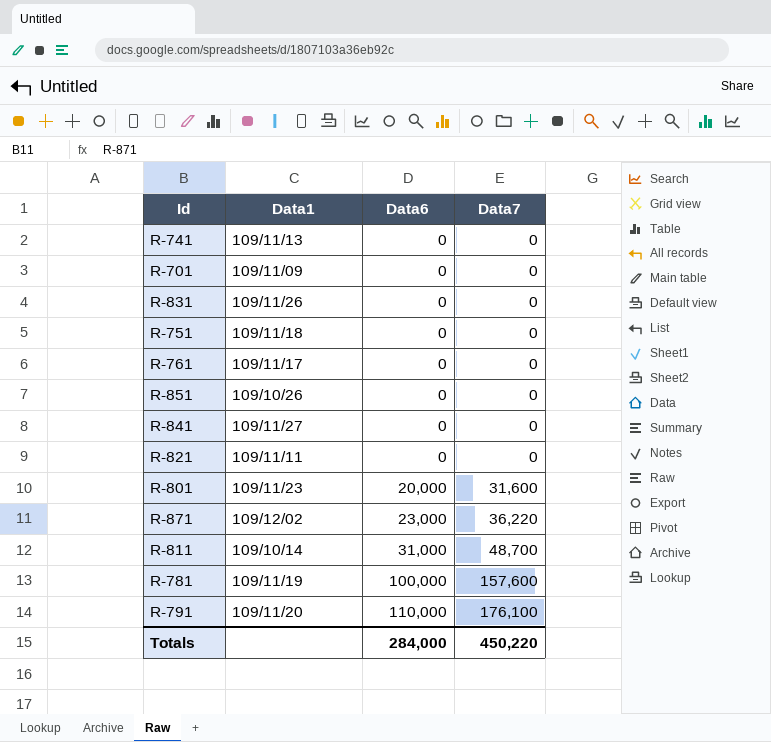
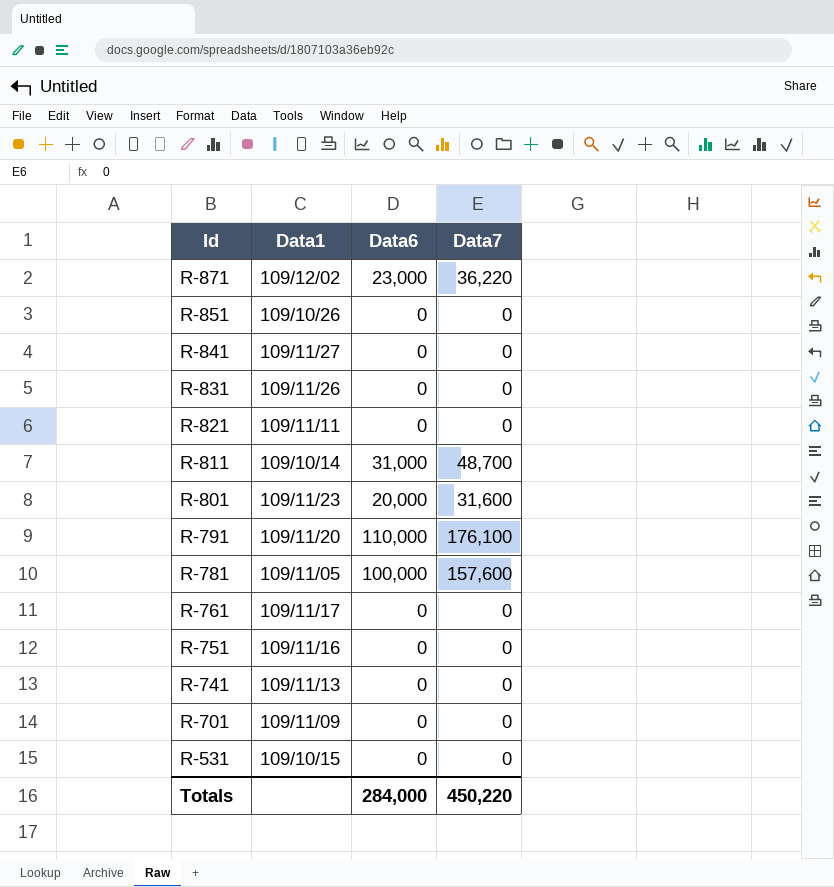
row order: Data6 ascending -> Id descending
R-781 | Data1: 109/11/19 -> 109/11/05
R-751 | Data1: 109/11/18 -> 109/11/16
row R-531: none -> 109/10/15 | 0 | 0

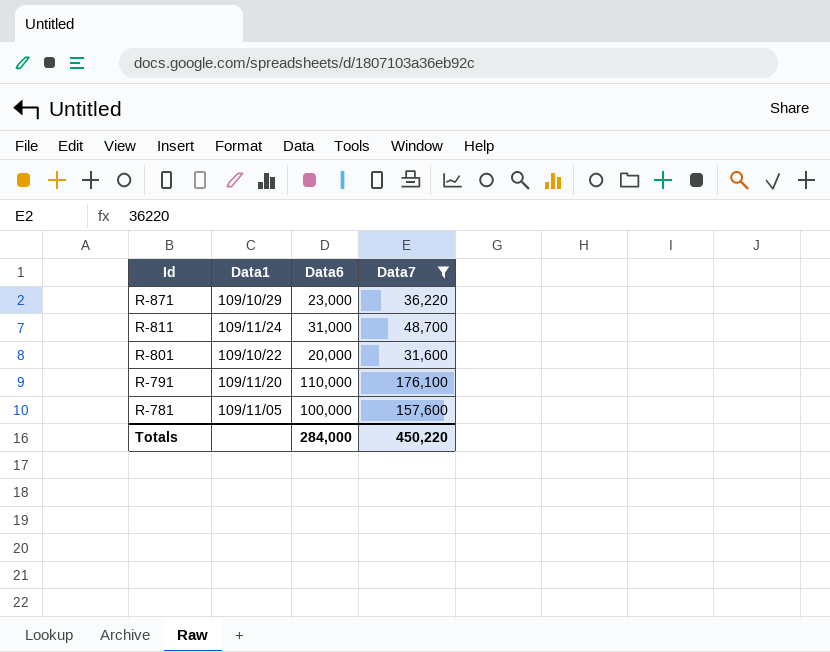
filter: none -> Data7 != 0
R-871 | Data1: 109/12/02 -> 109/10/29
R-811 | Data1: 109/10/14 -> 109/11/24
R-801 | Data1: 109/11/23 -> 109/10/22

